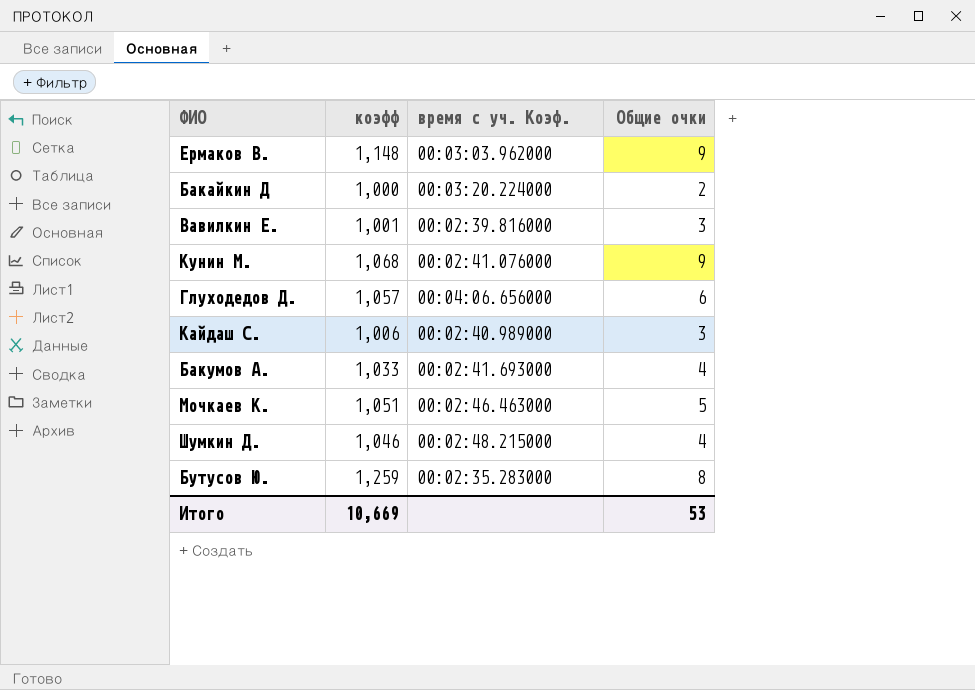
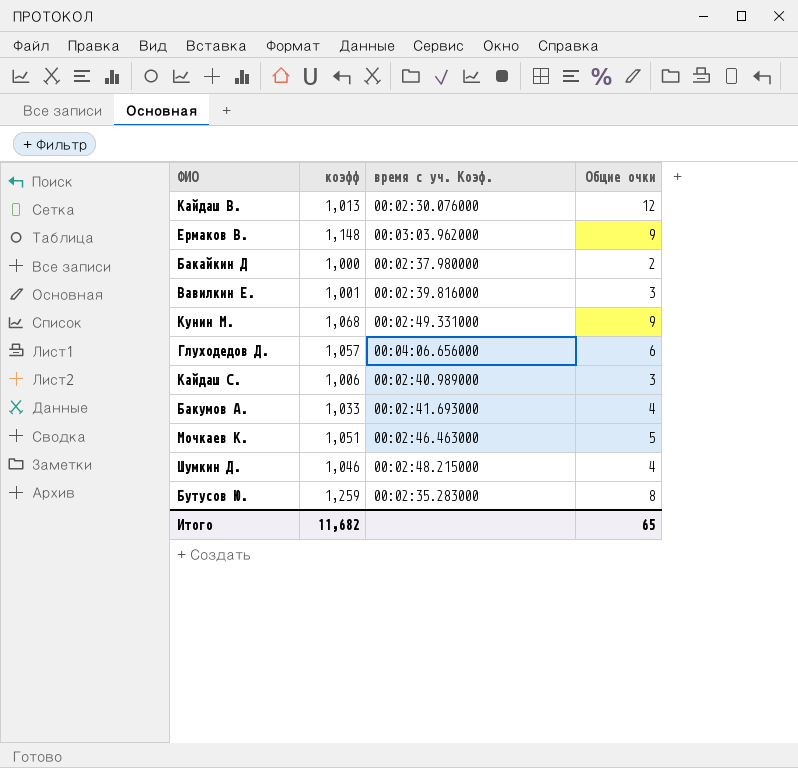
row Кайдаш В.: none -> 1,013 | 00:02:30.076000 | 12
Бакайкин Д | время с уч. Коэф.: 00:03:20.224000 -> 00:02:37.980000
Кунин М. | время с уч. Коэф.: 00:02:41.076000 -> 00:02:49.331000
Итого | коэфф: 10,669 -> 11,682
Итого | Общие очки: 53 -> 65

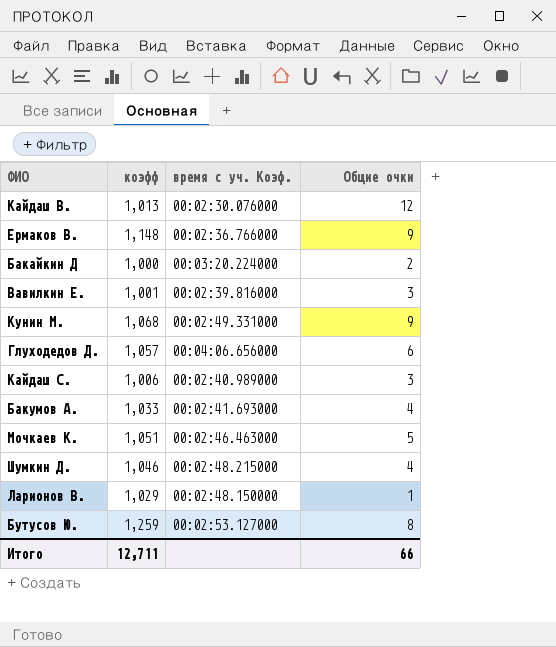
Ермаков В. | время с уч. Коэф.: 00:03:03.962000 -> 00:02:36.766000
Бакайкин Д | время с уч. Коэф.: 00:02:37.980000 -> 00:03:20.224000
row Ларионов В.: none -> 1,029 | 00:02:48.150000 | 1
Бутусов Ю. | время с уч. Коэф.: 00:02:35.283000 -> 00:02:53.127000
Итого | коэфф: 11,682 -> 12,711
Итого | Общие очки: 65 -> 66

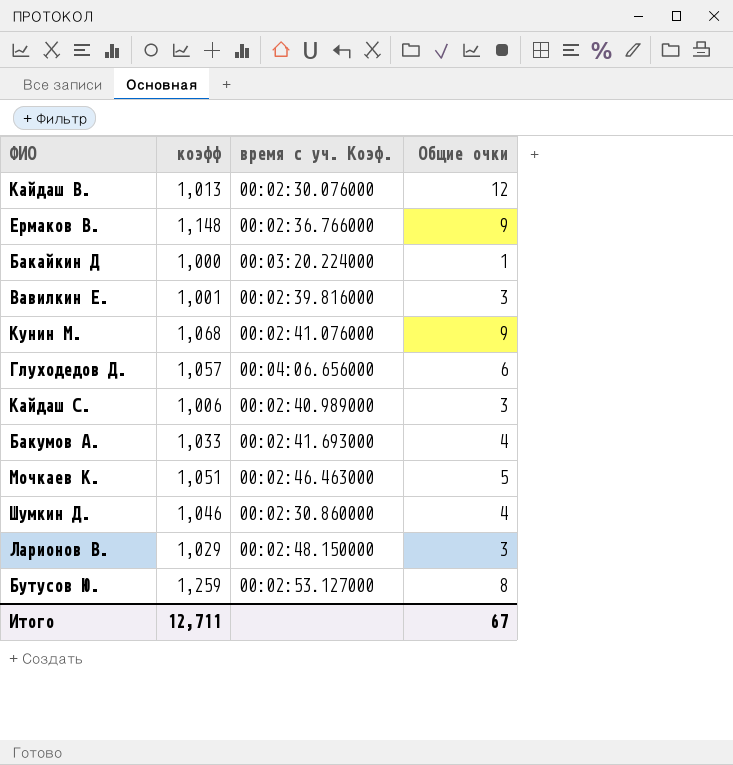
Бакайкин Д | Общие очки: 2 -> 1
Кунин М. | время с уч. Коэф.: 00:02:49.331000 -> 00:02:41.076000
Шумкин Д. | время с уч. Коэф.: 00:02:48.215000 -> 00:02:30.860000
Ларионов В. | Общие очки: 1 -> 3
Итого | Общие очки: 66 -> 67

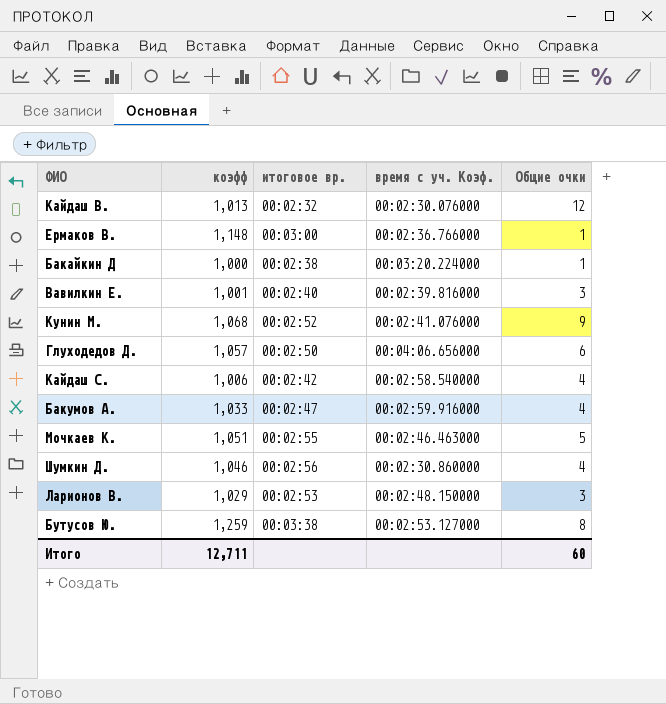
column итоговое вр. | position: none -> 3
Ермаков В. | Общие очки: 9 -> 1
Кайдаш С. | время с уч. Коэф.: 00:02:40.989000 -> 00:02:58.540000
Кайдаш С. | Общие очки: 3 -> 4
Бакумов А. | время с уч. Коэф.: 00:02:41.693000 -> 00:02:59.916000
Итого | Общие очки: 67 -> 60

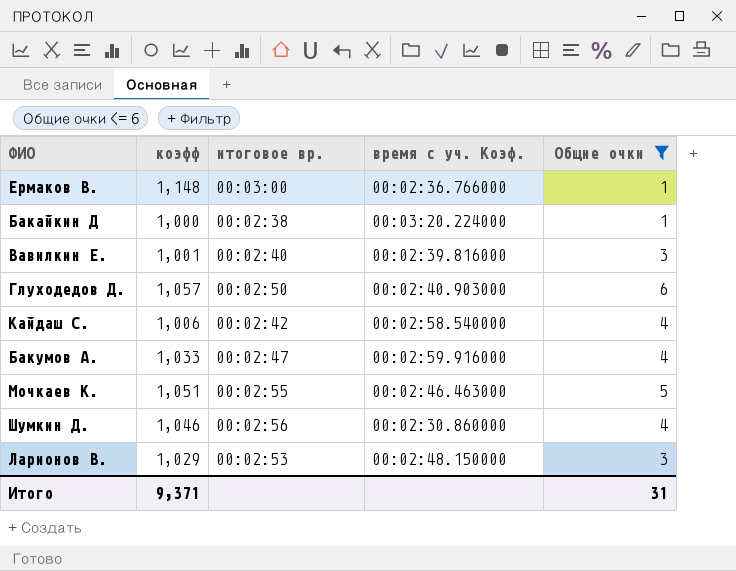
filter: none -> Общие очки <= 6
Глуходедов Д. | время с уч. Коэф.: 00:04:06.656000 -> 00:02:40.903000
Итого | коэфф: 12,711 -> 9,371
Итого | Общие очки: 60 -> 31

